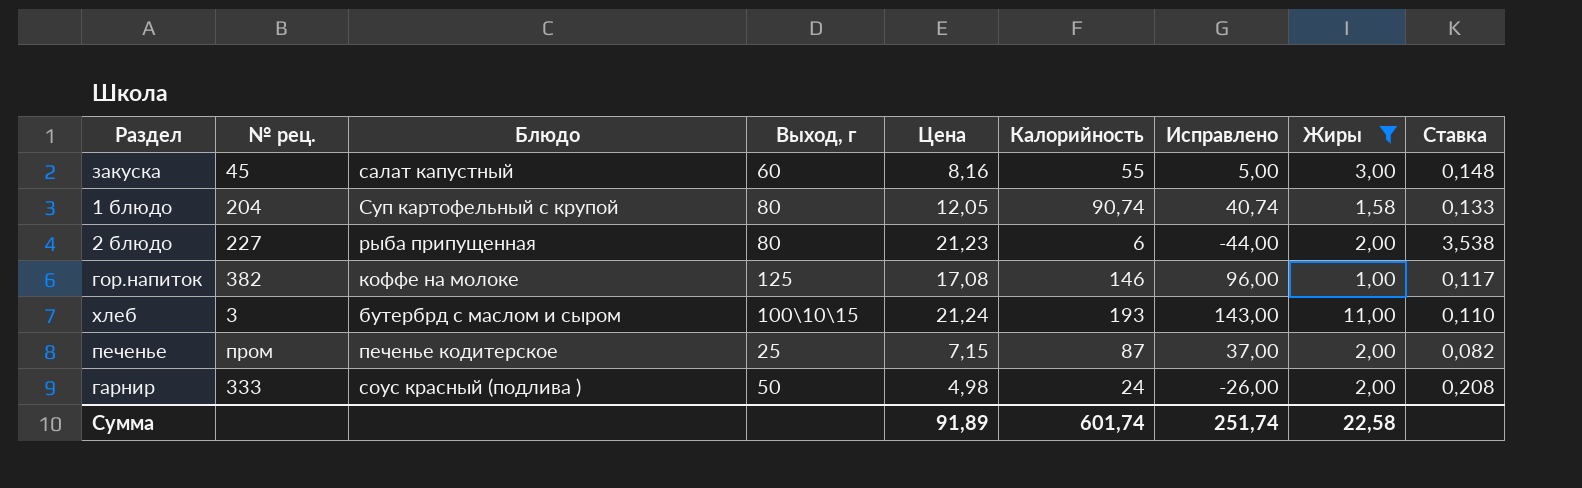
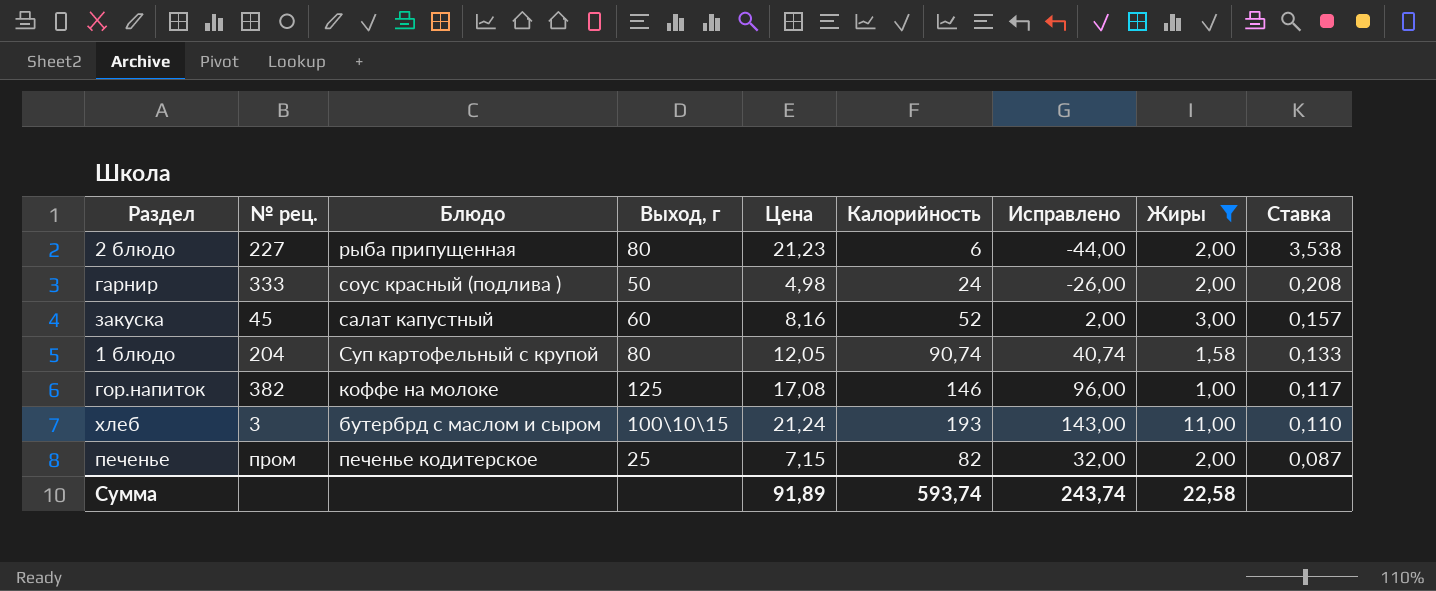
row order: none -> Ставка descending
закуска | Калорийность: 55 -> 52
закуска | Исправлено: 5,00 -> 2,00
закуска | Ставка: 0,148 -> 0,157
печенье | Калорийность: 87 -> 82
печенье | Исправлено: 37,00 -> 32,00
печенье | Ставка: 0,082 -> 0,087
Сумма | Калорийность: 601,74 -> 593,74
Сумма | Исправлено: 251,74 -> 243,74

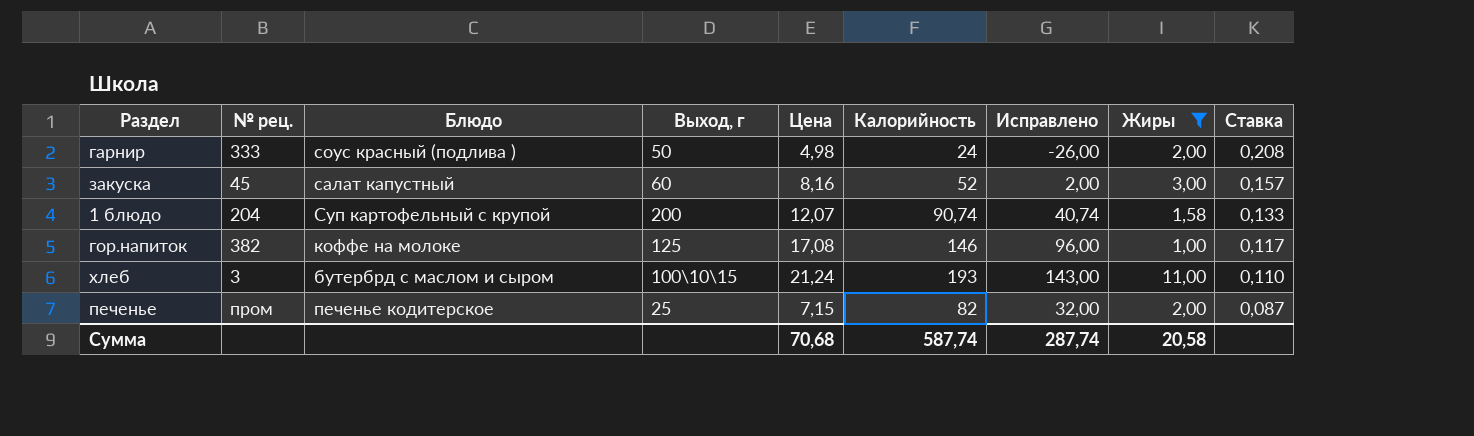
row 2 блюдо: 227 | рыба припущенная | 80 | 21,23 | 6 | -44,00 | 2,00 | 3,538 -> none
1 блюдо | Выход, г: 80 -> 200
1 блюдо | Цена: 12,05 -> 12,07
Сумма | Цена: 91,89 -> 70,68
Сумма | Калорийность: 593,74 -> 587,74
Сумма | Исправлено: 243,74 -> 287,74
Сумма | Жиры: 22,58 -> 20,58

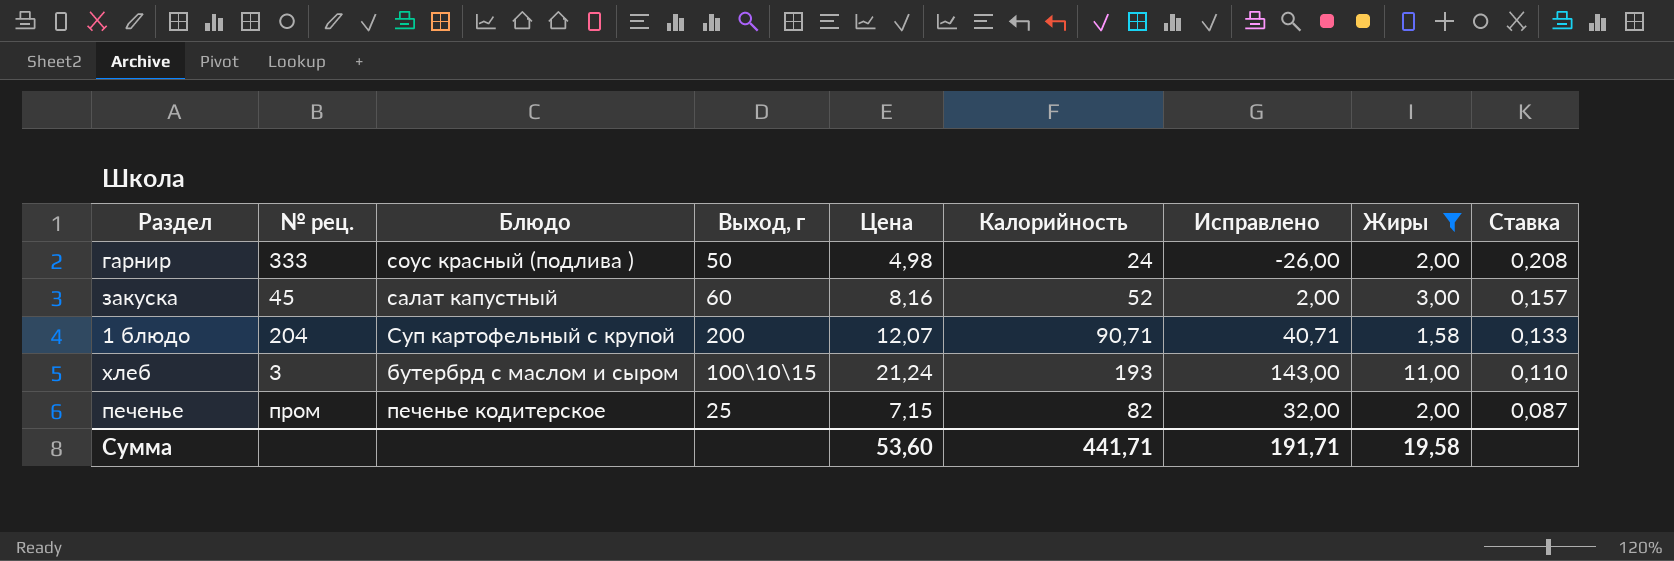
row гор.напиток: 382 | коффе на молоке | 125 | 17,08 | 146 | 96,00 | 1,00 | 0,117 -> none
1 блюдо | Калорийность: 90,74 -> 90,71
1 блюдо | Исправлено: 40,74 -> 40,71
Сумма | Цена: 70,68 -> 53,60
Сумма | Калорийность: 587,74 -> 441,71
Сумма | Исправлено: 287,74 -> 191,71
Сумма | Жиры: 20,58 -> 19,58

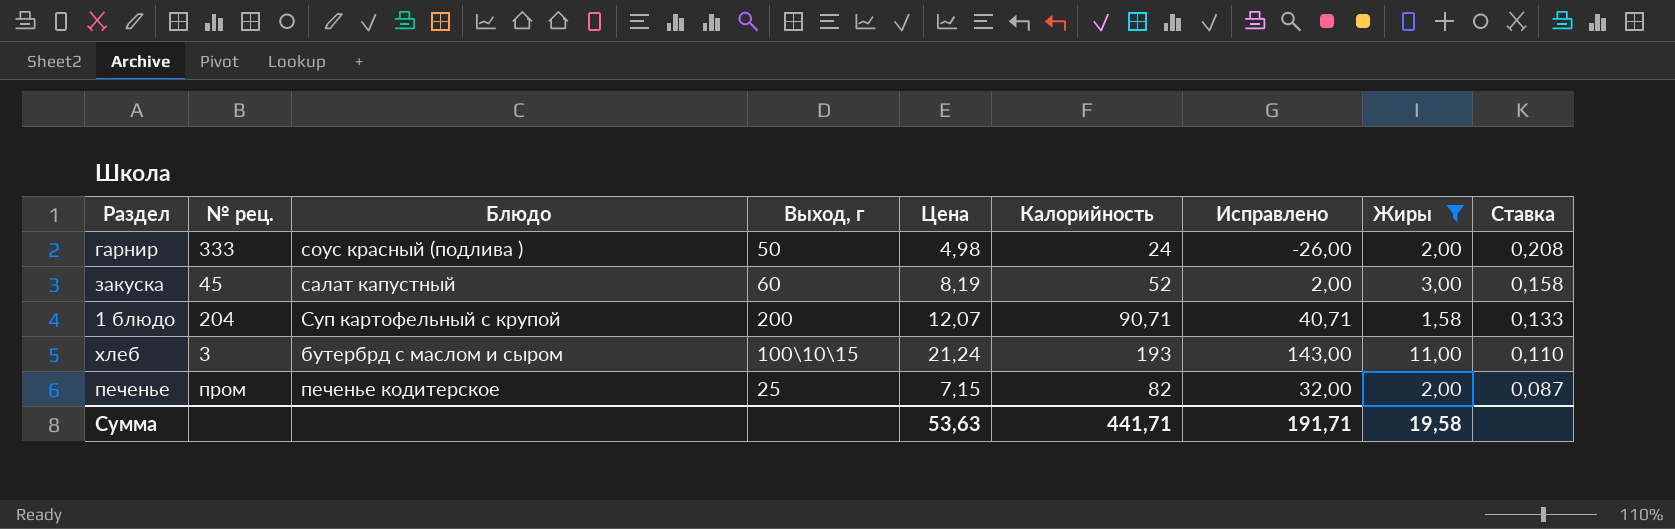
закуска | Цена: 8,16 -> 8,19
закуска | Ставка: 0,157 -> 0,158
Сумма | Цена: 53,60 -> 53,63

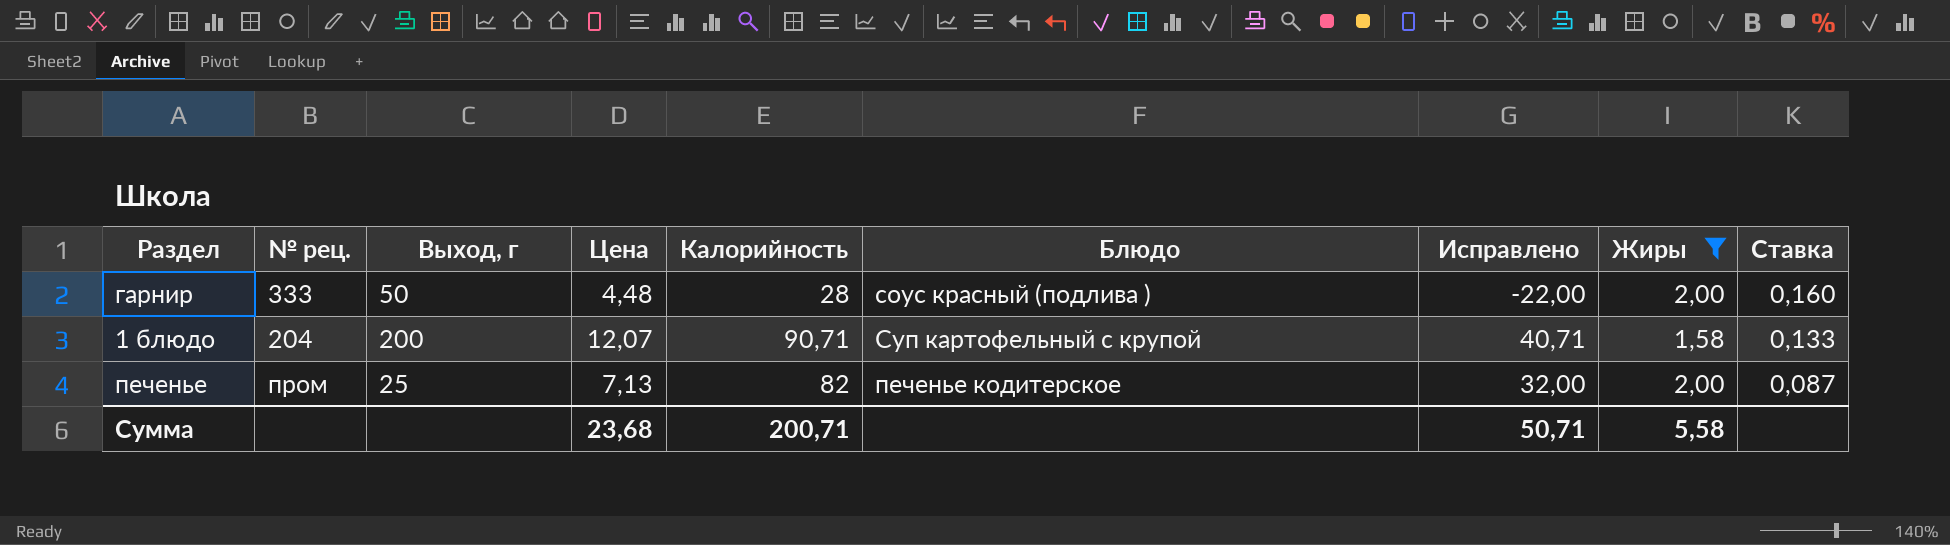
column Блюдо | position: 3 -> 6
row закуска: 45 | салат капустный | 60 | 8,19 | 52 | 2,00 | 3,00 | 0,158 -> none
row хлеб: 3 | бутербрд с маслом и сыром | 100\10\15 | 21,24 | 193 | 143,00 | 11,00 | 0,110 -> none
гарнир | Цена: 4,98 -> 4,48
гарнир | Калорийность: 24 -> 28
гарнир | Исправлено: -26,00 -> -22,00
гарнир | Ставка: 0,208 -> 0,160
печенье | Цена: 7,15 -> 7,13
Сумма | Цена: 53,63 -> 23,68
Сумма | Калорийность: 441,71 -> 200,71
Сумма | Исправлено: 191,71 -> 50,71
Сумма | Жиры: 19,58 -> 5,58

